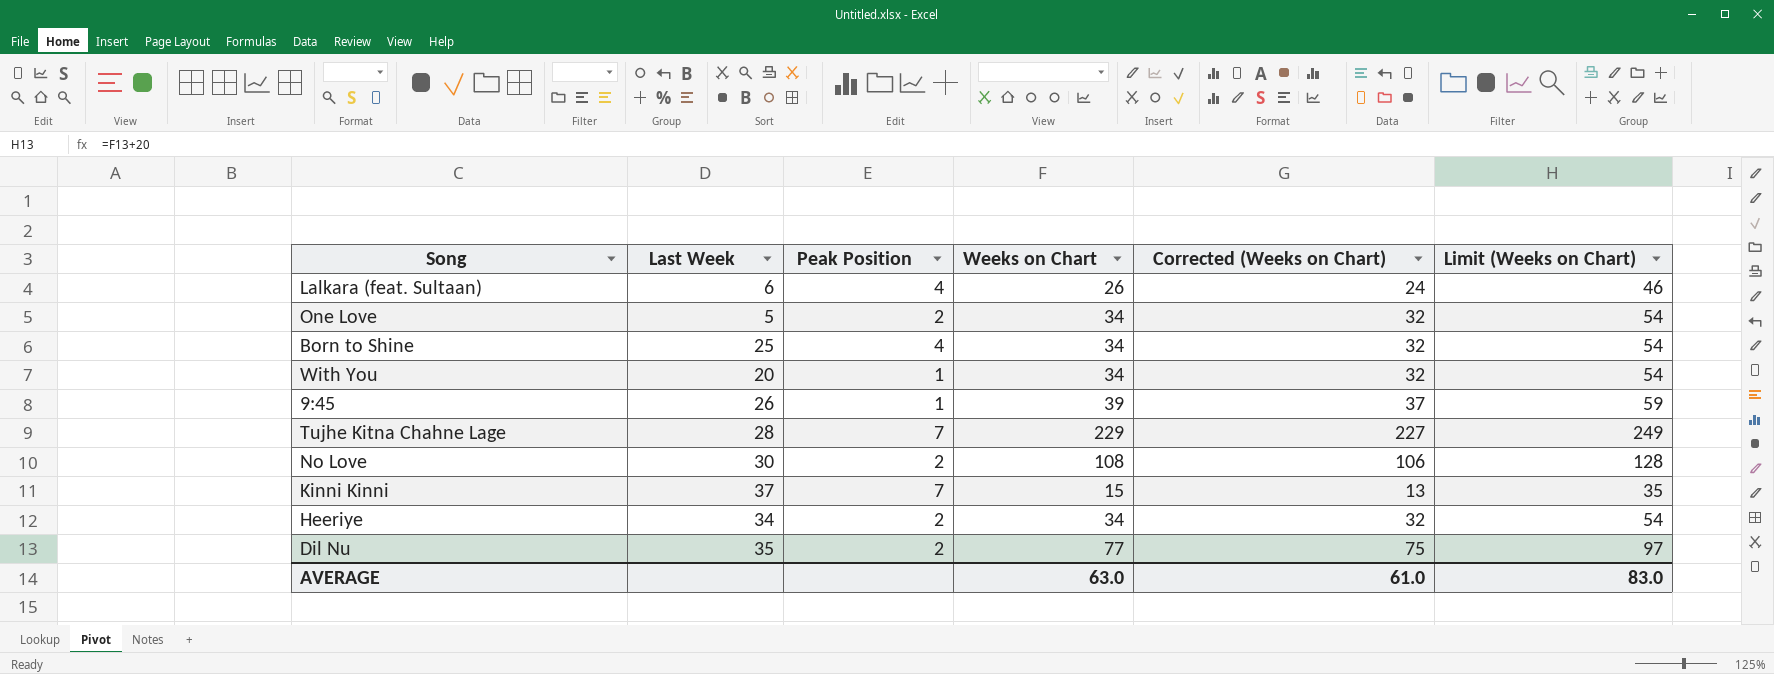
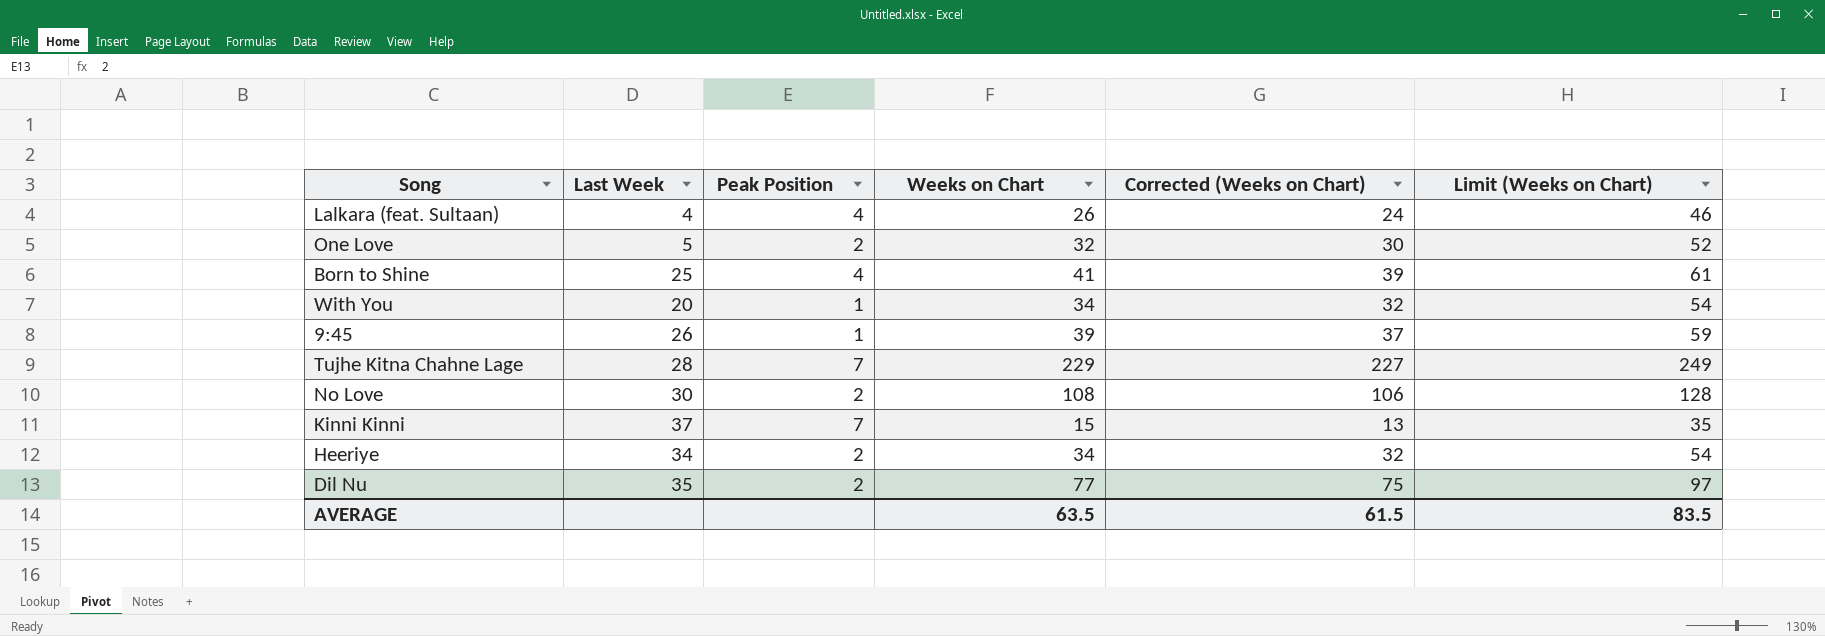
Lalkara (feat. Sultaan) | Last Week: 6 -> 4
One Love | Weeks on Chart: 34 -> 32
One Love | Corrected (Weeks on Chart): 32 -> 30
One Love | Limit (Weeks on Chart): 54 -> 52
Born to Shine | Weeks on Chart: 34 -> 41
Born to Shine | Corrected (Weeks on Chart): 32 -> 39
Born to Shine | Limit (Weeks on Chart): 54 -> 61
AVERAGE | Weeks on Chart: 63.0 -> 63.5
AVERAGE | Corrected (Weeks on Chart): 61.0 -> 61.5
AVERAGE | Limit (Weeks on Chart): 83.0 -> 83.5

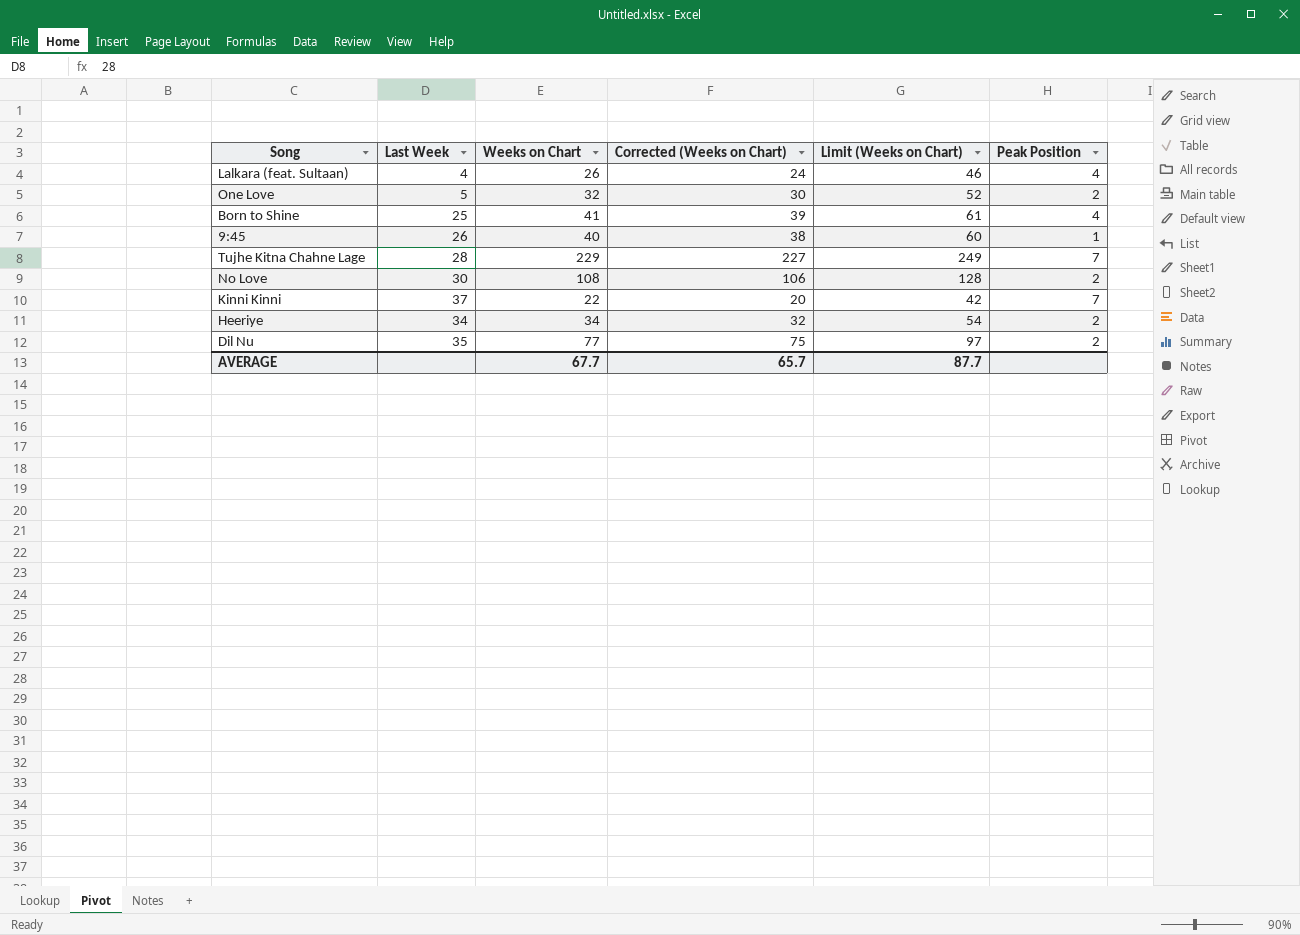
column Peak Position | position: 3 -> 6
row With You: 20 | 1 | 34 | 32 | 54 -> none
9:45 | Weeks on Chart: 39 -> 40
9:45 | Corrected (Weeks on Chart): 37 -> 38
9:45 | Limit (Weeks on Chart): 59 -> 60
Kinni Kinni | Weeks on Chart: 15 -> 22
Kinni Kinni | Corrected (Weeks on Chart): 13 -> 20
Kinni Kinni | Limit (Weeks on Chart): 35 -> 42
AVERAGE | Weeks on Chart: 63.5 -> 67.7
AVERAGE | Corrected (Weeks on Chart): 61.5 -> 65.7
AVERAGE | Limit (Weeks on Chart): 83.5 -> 87.7

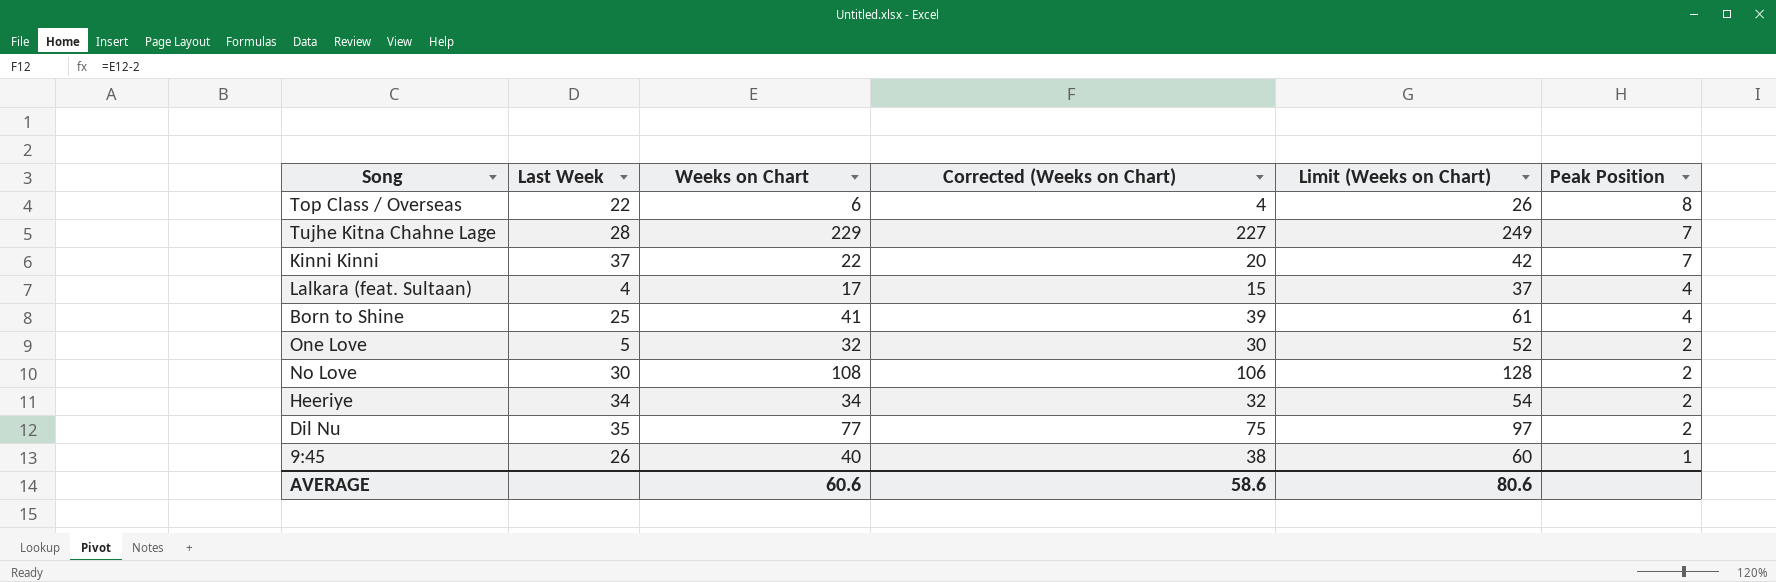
row order: none -> Peak Position descending
row Top Class / Overseas: none -> 22 | 6 | 4 | 26 | 8
Lalkara (feat. Sultaan) | Weeks on Chart: 26 -> 17
Lalkara (feat. Sultaan) | Corrected (Weeks on Chart): 24 -> 15
Lalkara (feat. Sultaan) | Limit (Weeks on Chart): 46 -> 37
AVERAGE | Weeks on Chart: 67.7 -> 60.6
AVERAGE | Corrected (Weeks on Chart): 65.7 -> 58.6
AVERAGE | Limit (Weeks on Chart): 87.7 -> 80.6

